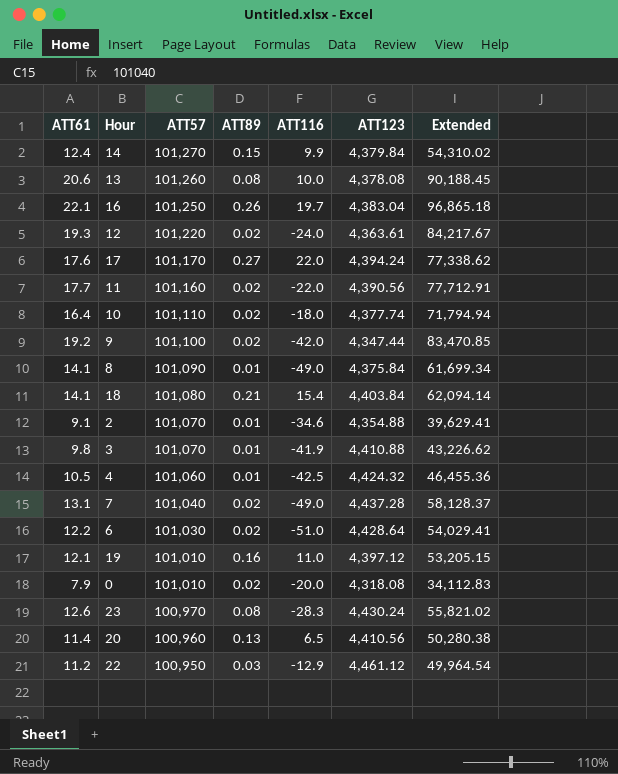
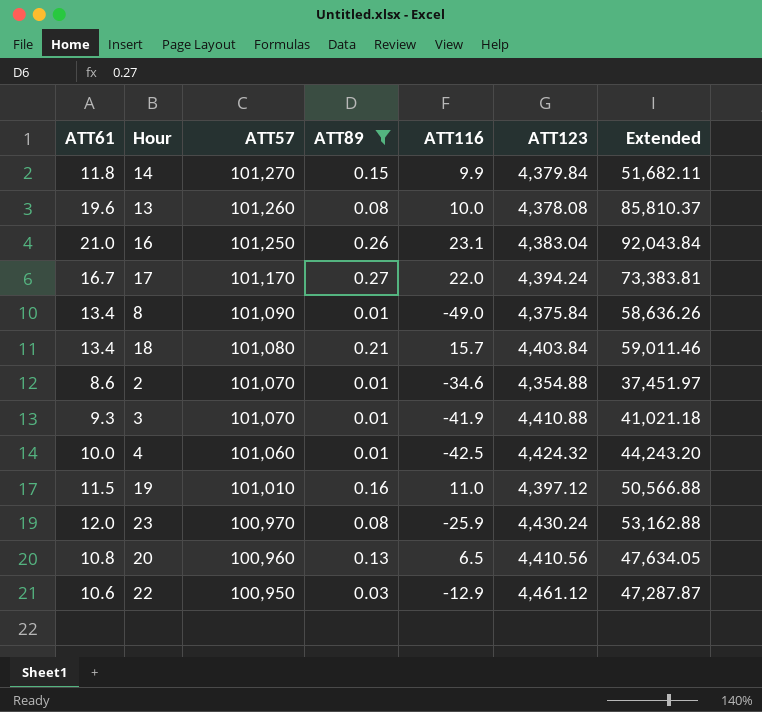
filter: none -> ATT89 != 0.02
14 | ATT61: 12.4 -> 11.8
14 | Extended: 54,310.02 -> 51,682.11
13 | ATT61: 20.6 -> 19.6
13 | Extended: 90,188.45 -> 85,810.37
16 | ATT61: 22.1 -> 21.0
16 | ATT116: 19.7 -> 23.1
16 | Extended: 96,865.18 -> 92,043.84
17 | ATT61: 17.6 -> 16.7
17 | Extended: 77,338.62 -> 73,383.81
8 | ATT61: 14.1 -> 13.4
8 | Extended: 61,699.34 -> 58,636.26
18 | ATT61: 14.1 -> 13.4
18 | ATT116: 15.4 -> 15.7
18 | Extended: 62,094.14 -> 59,011.46
2 | ATT61: 9.1 -> 8.6
2 | Extended: 39,629.41 -> 37,451.97
3 | ATT61: 9.8 -> 9.3
3 | Extended: 43,226.62 -> 41,021.18
4 | ATT61: 10.5 -> 10.0
4 | Extended: 46,455.36 -> 44,243.20
19 | ATT61: 12.1 -> 11.5
19 | Extended: 53,205.15 -> 50,566.88
23 | ATT61: 12.6 -> 12.0
23 | ATT116: -28.3 -> -25.9
23 | Extended: 55,821.02 -> 53,162.88
20 | ATT61: 11.4 -> 10.8
20 | Extended: 50,280.38 -> 47,634.05
22 | ATT61: 11.2 -> 10.6
22 | Extended: 49,964.54 -> 47,287.87

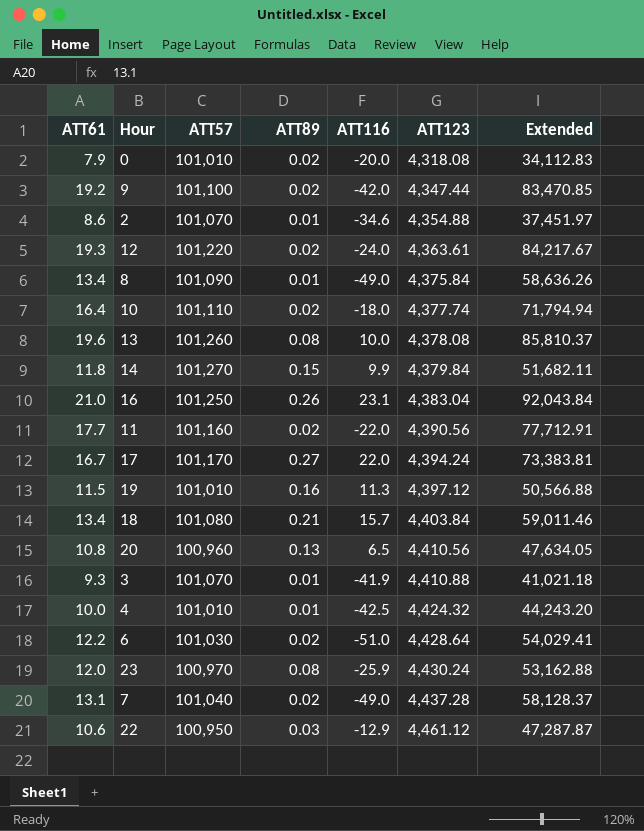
filter: ATT89 != 0.02 -> none
row order: ATT57 descending -> ATT123 ascending
19 | ATT116: 11.0 -> 11.3
4 | ATT57: 101,060 -> 101,010

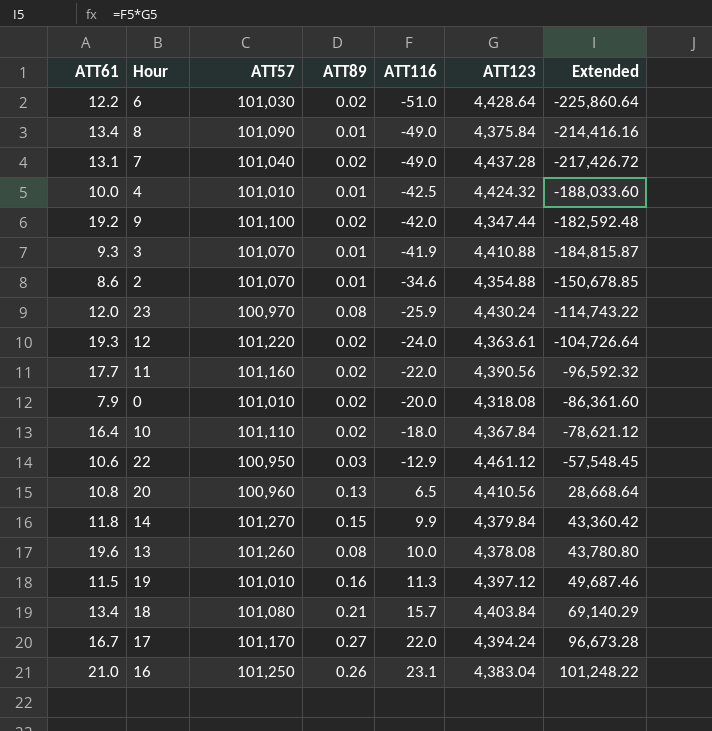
row order: ATT123 ascending -> ATT116 ascending
column Extended | formula: [ATT61] * [ATT123] -> [ATT116] * [ATT123]
10 | ATT123: 4,377.74 -> 4,367.84

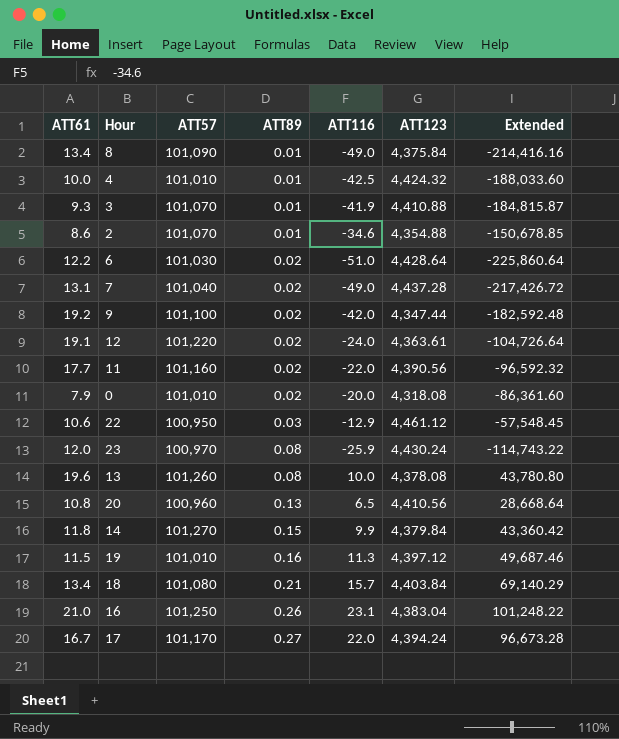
row order: ATT116 ascending -> ATT89 ascending
row 10: 16.4 | 101,110 | 0.02 | -18.0 | 4,367.84 | -78,621.12 -> none
12 | ATT61: 19.3 -> 19.1

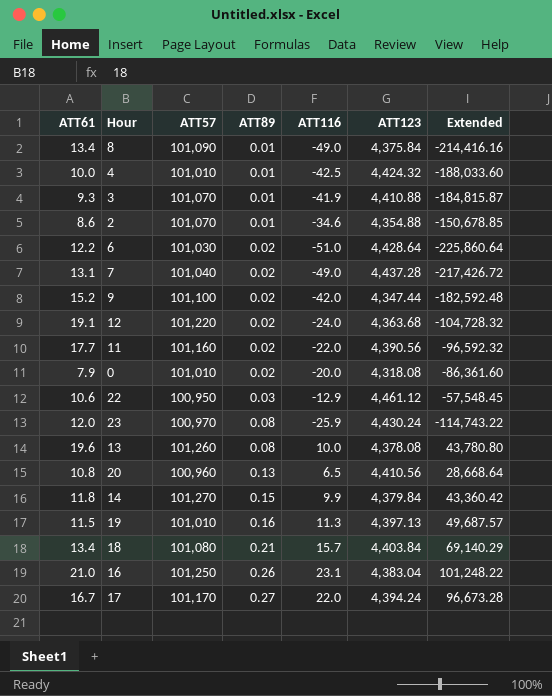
9 | ATT61: 19.2 -> 15.2
12 | ATT123: 4,363.61 -> 4,363.68
12 | Extended: -104,726.64 -> -104,728.32
19 | ATT123: 4,397.12 -> 4,397.13
19 | Extended: 49,687.46 -> 49,687.57

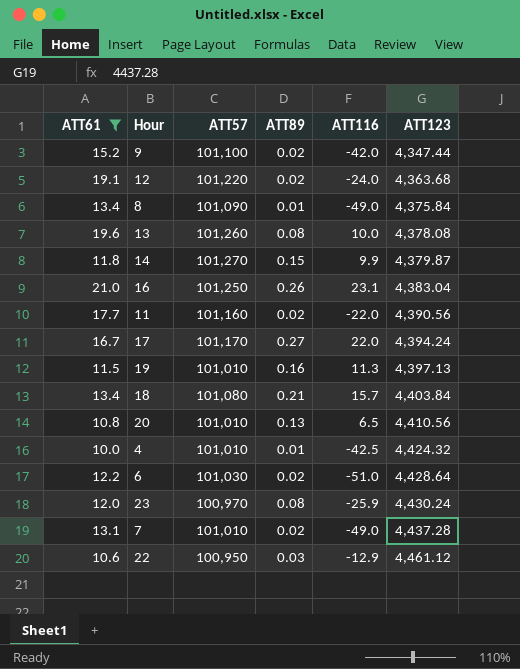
filter: none -> ATT61 >= 10.0
row order: ATT89 ascending -> ATT123 ascending
column Extended | formula: [ATT116] * [ATT123] -> none
14 | ATT123: 4,379.84 -> 4,379.87
20 | ATT57: 100,960 -> 101,010
7 | ATT57: 101,040 -> 101,010

